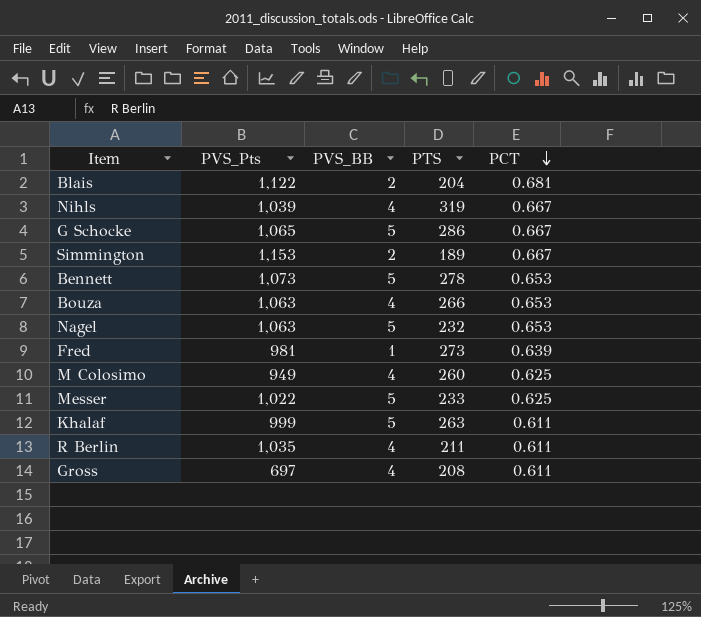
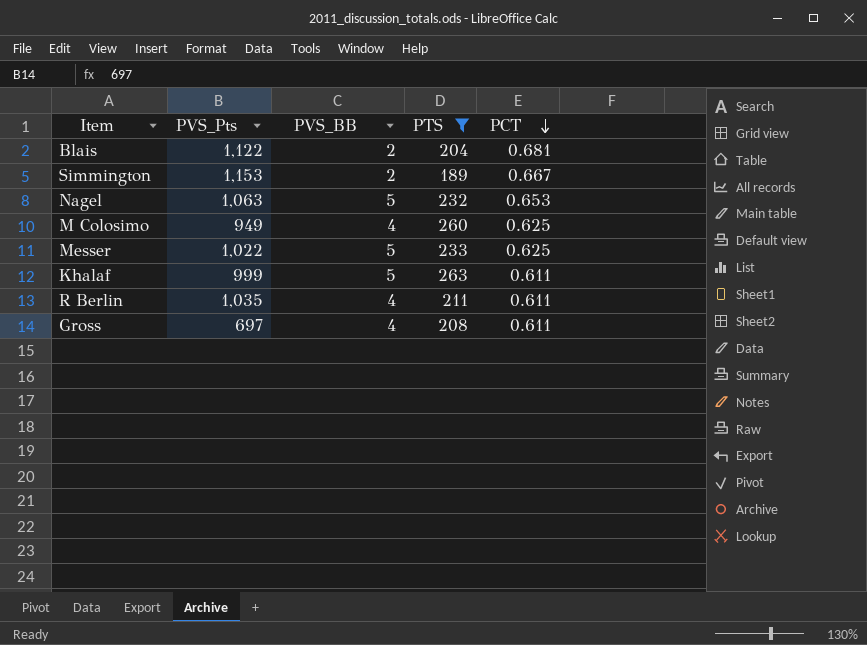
filter: none -> PTS <= 263

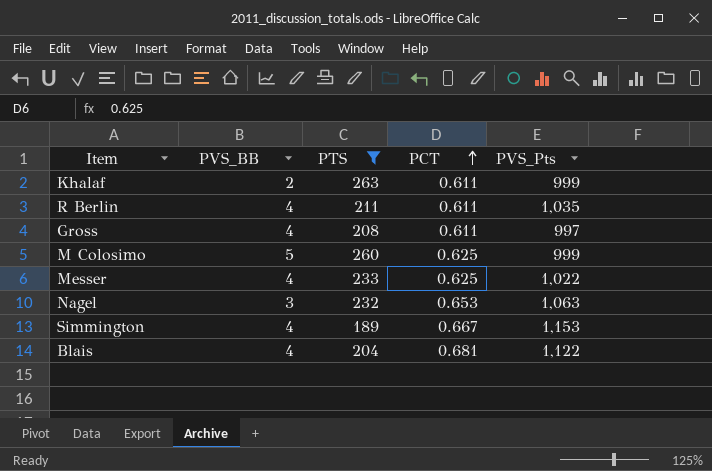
row order: PCT descending -> PCT ascending
column PVS_Pts | position: 2 -> 5
Khalaf | PVS_BB: 5 -> 2
Gross | PVS_Pts: 697 -> 997
M Colosimo | PVS_BB: 4 -> 5
M Colosimo | PVS_Pts: 949 -> 999
Messer | PVS_BB: 5 -> 4
Nagel | PVS_BB: 5 -> 3
Simmington | PVS_BB: 2 -> 4
Blais | PVS_BB: 2 -> 4

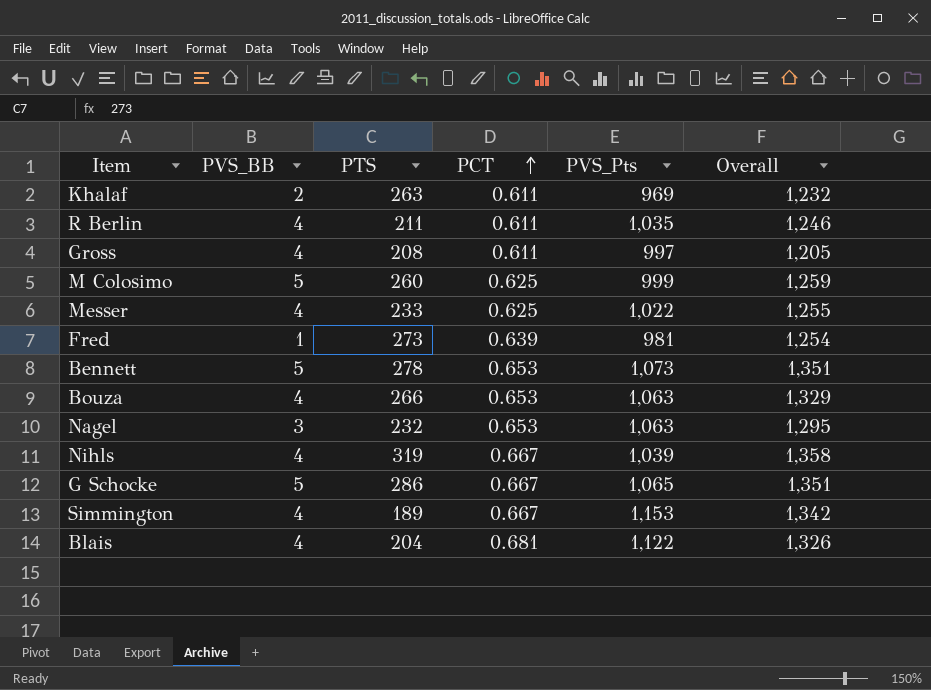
filter: PTS <= 263 -> none
column Overall | formula: none -> [PTS] + [PVS_Pts]
Khalaf | PVS_Pts: 999 -> 969

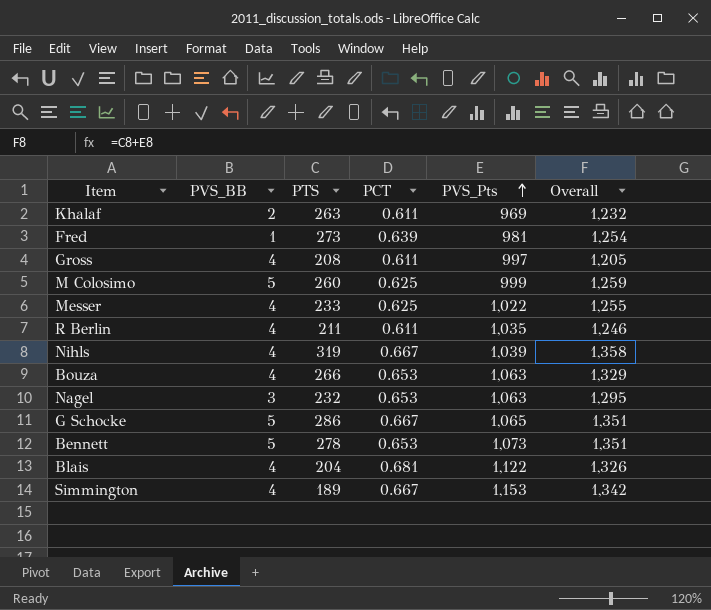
row order: PCT ascending -> PVS_Pts ascending

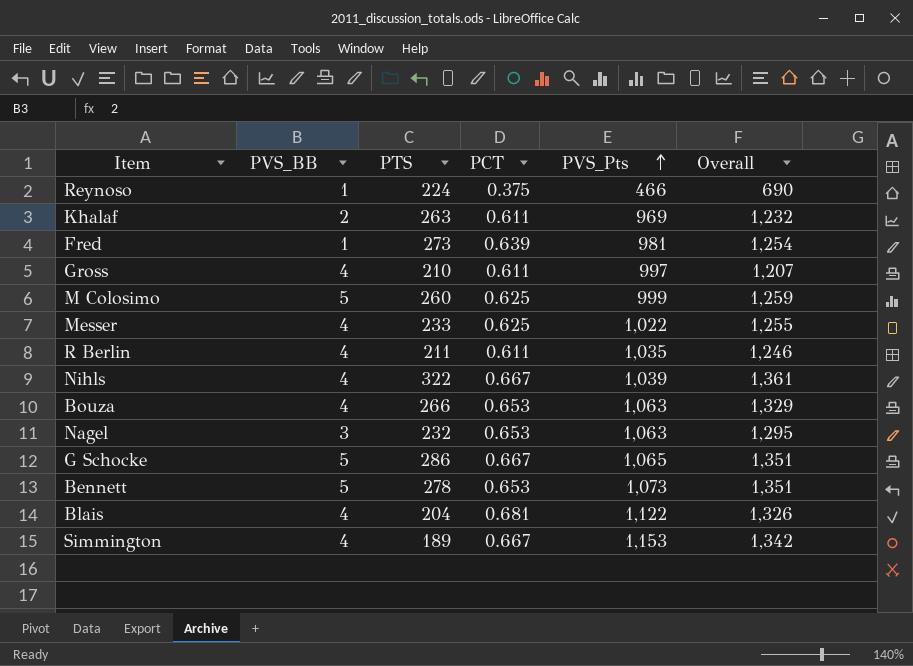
row Reynoso: none -> 1 | 224 | 0.375 | 466 | 690
Gross | PTS: 208 -> 210
Gross | Overall: 1,205 -> 1,207
Nihls | PTS: 319 -> 322
Nihls | Overall: 1,358 -> 1,361

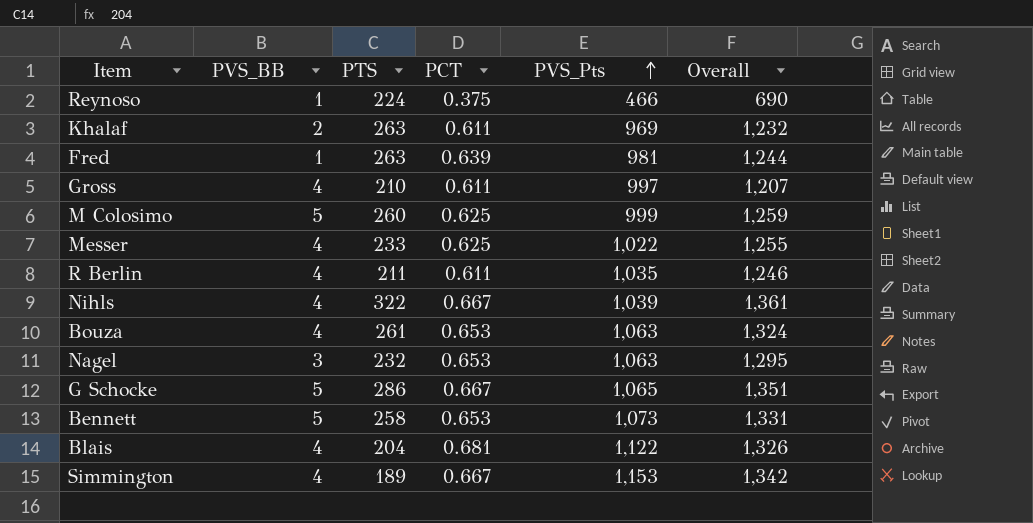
Fred | PTS: 273 -> 263
Fred | Overall: 1,254 -> 1,244
Bouza | PTS: 266 -> 261
Bouza | Overall: 1,329 -> 1,324
Bennett | PTS: 278 -> 258
Bennett | Overall: 1,351 -> 1,331

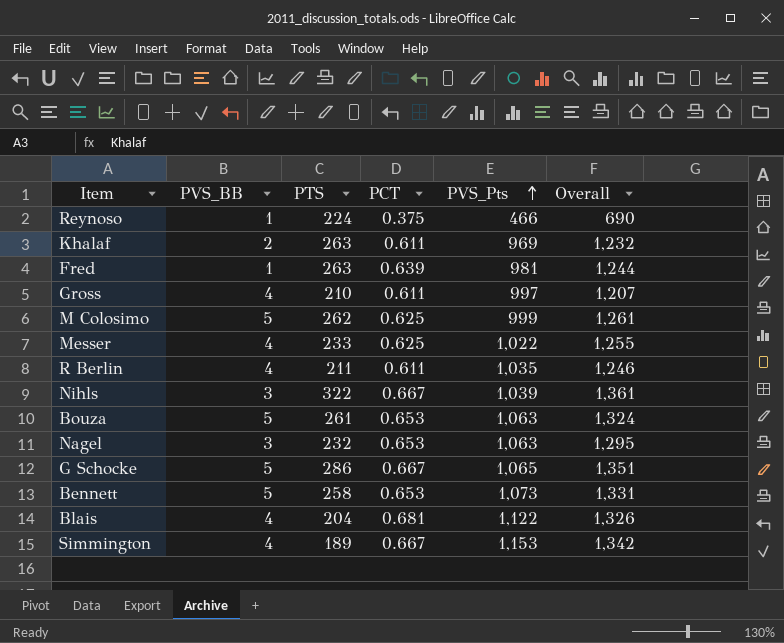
M Colosimo | PTS: 260 -> 262
M Colosimo | Overall: 1,259 -> 1,261
Nihls | PVS_BB: 4 -> 3
Bouza | PVS_BB: 4 -> 5

